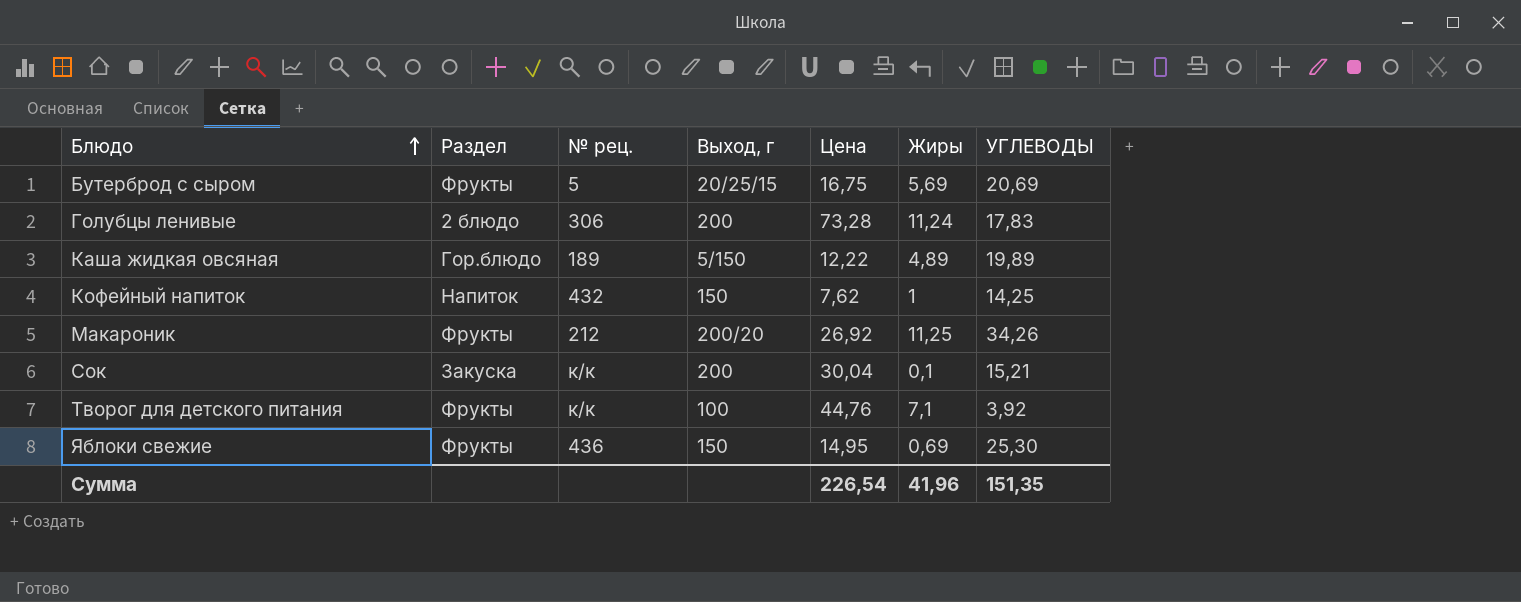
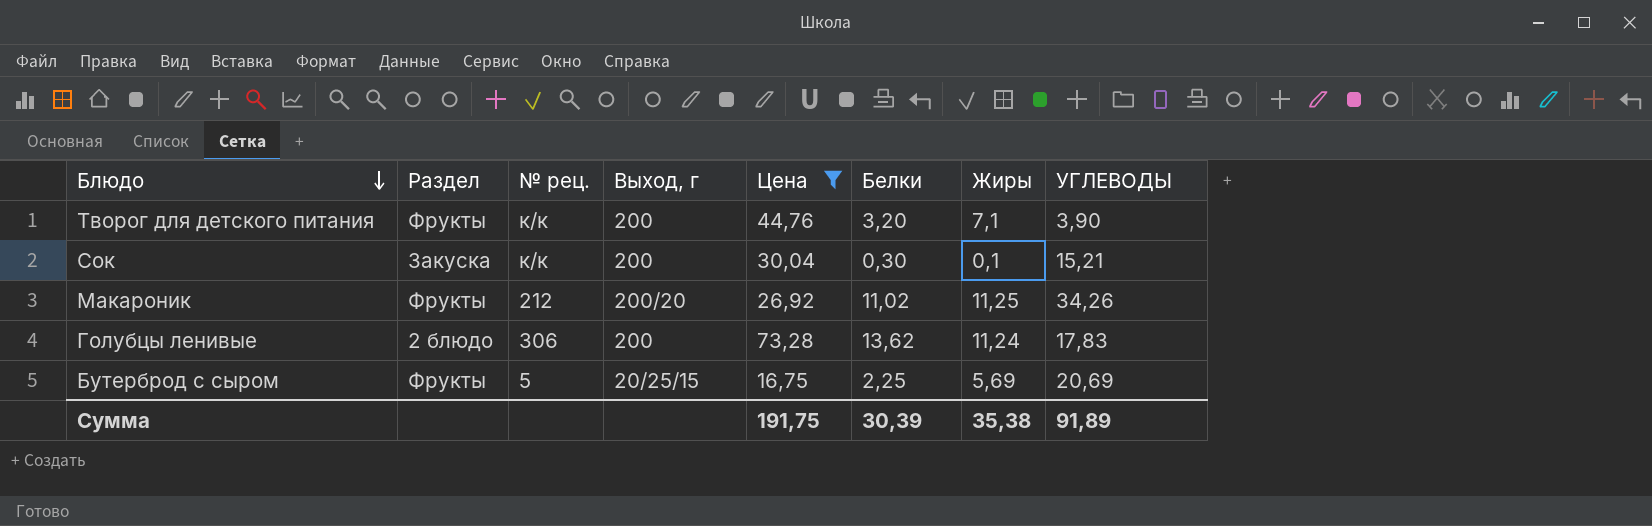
filter: none -> Цена >= 16,75
row order: Блюдо ascending -> Блюдо descending
column Белки | position: none -> 6
Творог для детского питания | Выход, г: 100 -> 200
Творог для детского питания | УГЛЕВОДЫ: 3,92 -> 3,90
Сумма | Цена: 226,54 -> 191,75
Сумма | Жиры: 41,96 -> 35,38
Сумма | УГЛЕВОДЫ: 151,35 -> 91,89

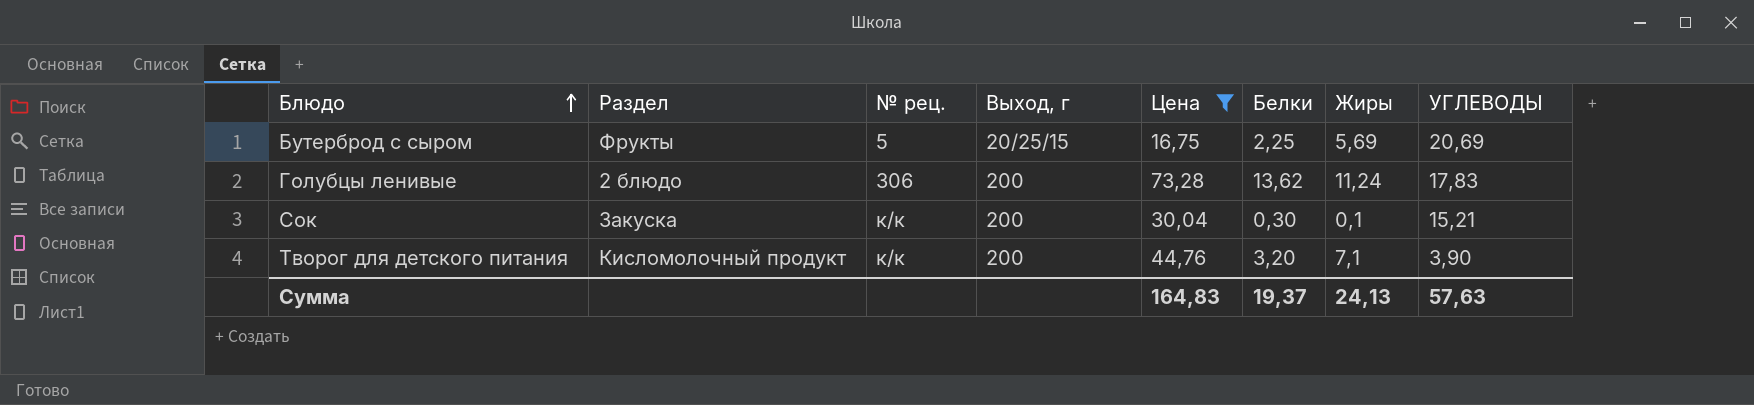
row order: Блюдо descending -> Блюдо ascending
row Макароник: Фрукты | 212 | 200/20 | 26,92 | 11,02 | 11,25 | 34,26 -> none
Творог для детского питания | Раздел: Фрукты -> Кисломолочный продукт
Сумма | Цена: 191,75 -> 164,83
Сумма | Белки: 30,39 -> 19,37
Сумма | Жиры: 35,38 -> 24,13
Сумма | УГЛЕВОДЫ: 91,89 -> 57,63

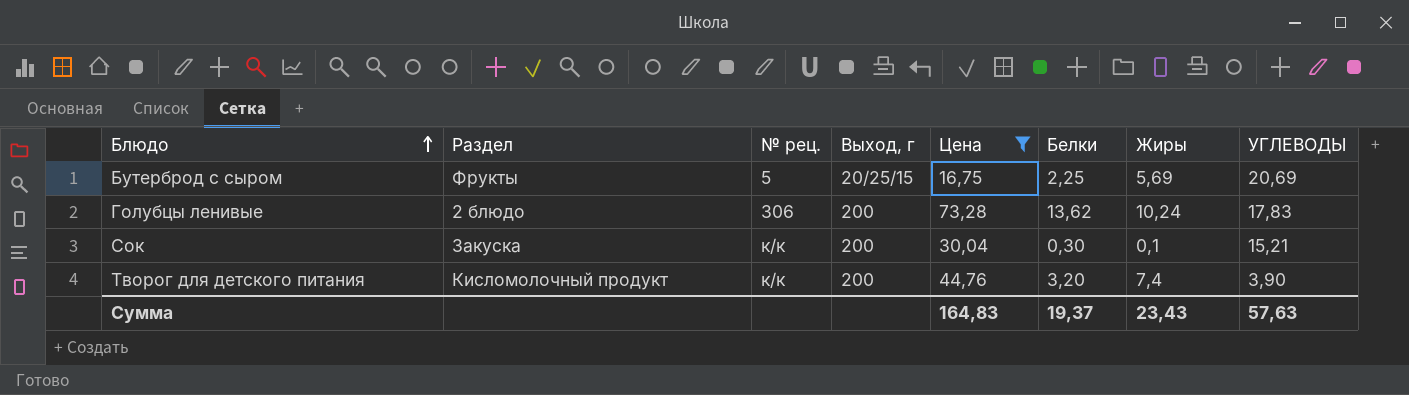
Голубцы ленивые | Жиры: 11,24 -> 10,24
Творог для детского питания | Жиры: 7,1 -> 7,4
Сумма | Жиры: 24,13 -> 23,43

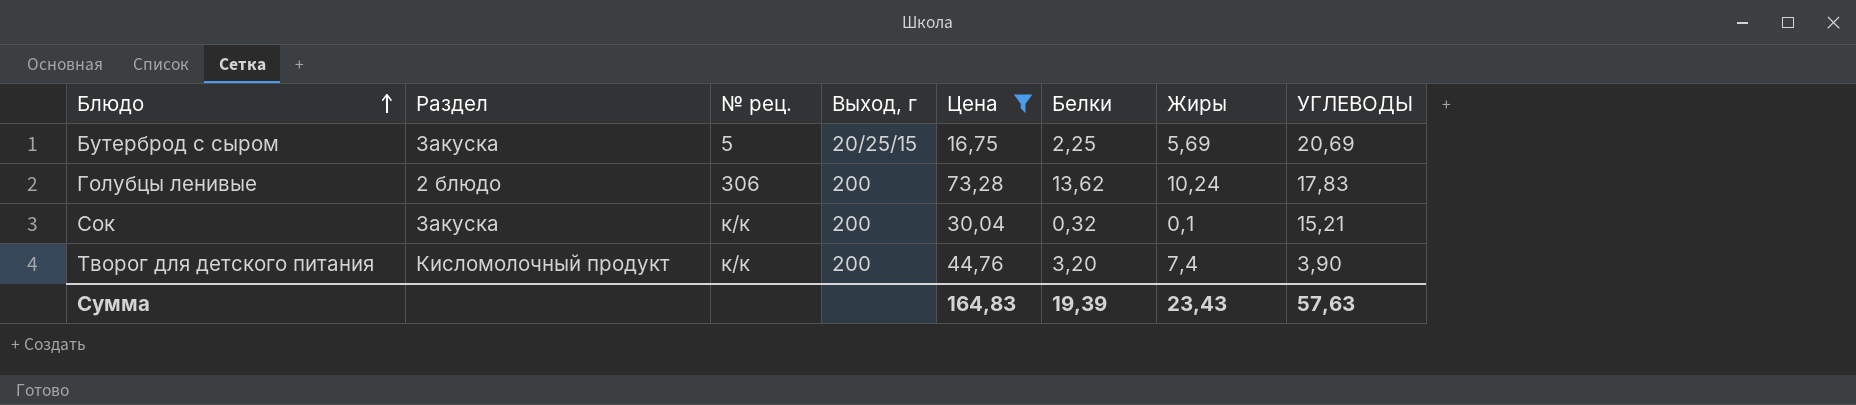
Бутерброд с сыром | Раздел: Фрукты -> Закуска
Сок | Белки: 0,30 -> 0,32
Сумма | Белки: 19,37 -> 19,39

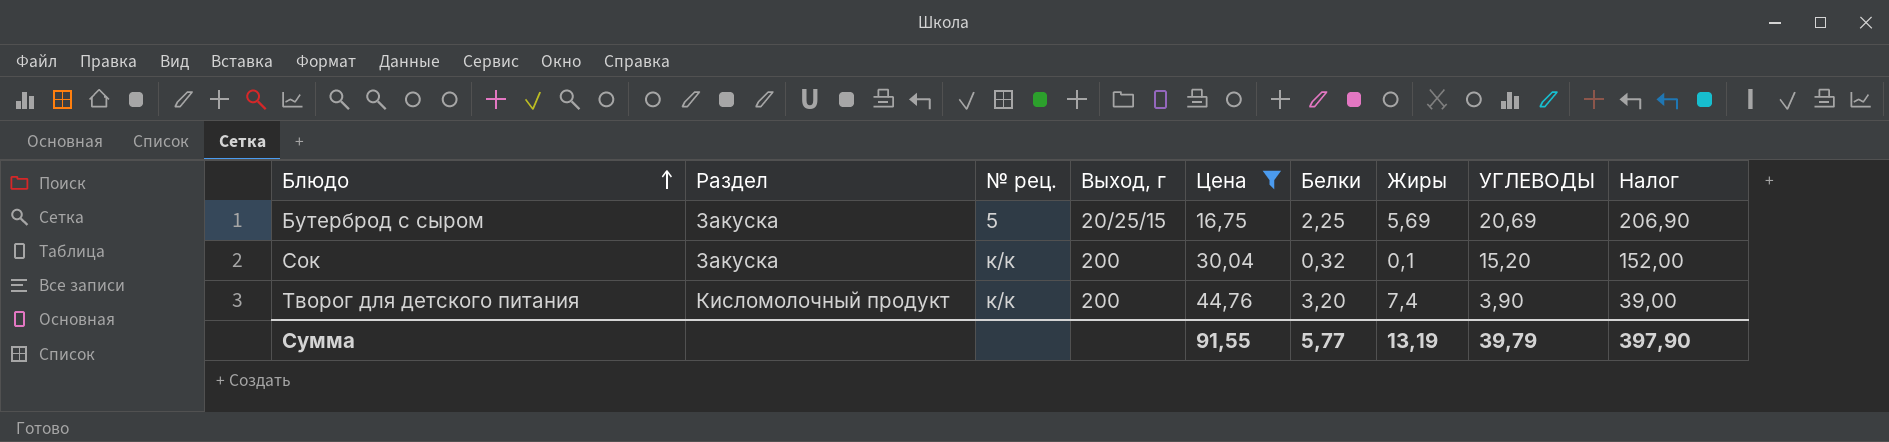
column Налог | formula: none -> [УГЛЕВОДЫ] * 10
row Голубцы ленивые: 2 блюдо | 306 | 200 | 73,28 | 13,62 | 10,24 | 17,83 -> none
Сок | УГЛЕВОДЫ: 15,21 -> 15,20
Сумма | Цена: 164,83 -> 91,55
Сумма | Белки: 19,39 -> 5,77
Сумма | Жиры: 23,43 -> 13,19
Сумма | УГЛЕВОДЫ: 57,63 -> 39,79

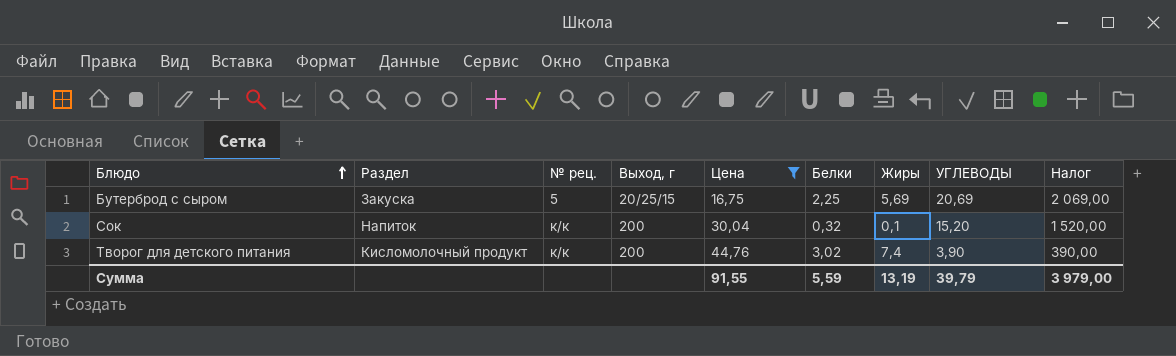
column Налог | formula: [УГЛЕВОДЫ] * 10 -> [УГЛЕВОДЫ] * 100
Сок | Раздел: Закуска -> Напиток
Творог для детского питания | Белки: 3,20 -> 3,02
Сумма | Белки: 5,77 -> 5,59
Сумма | Налог: 397,90 -> 3 979,00

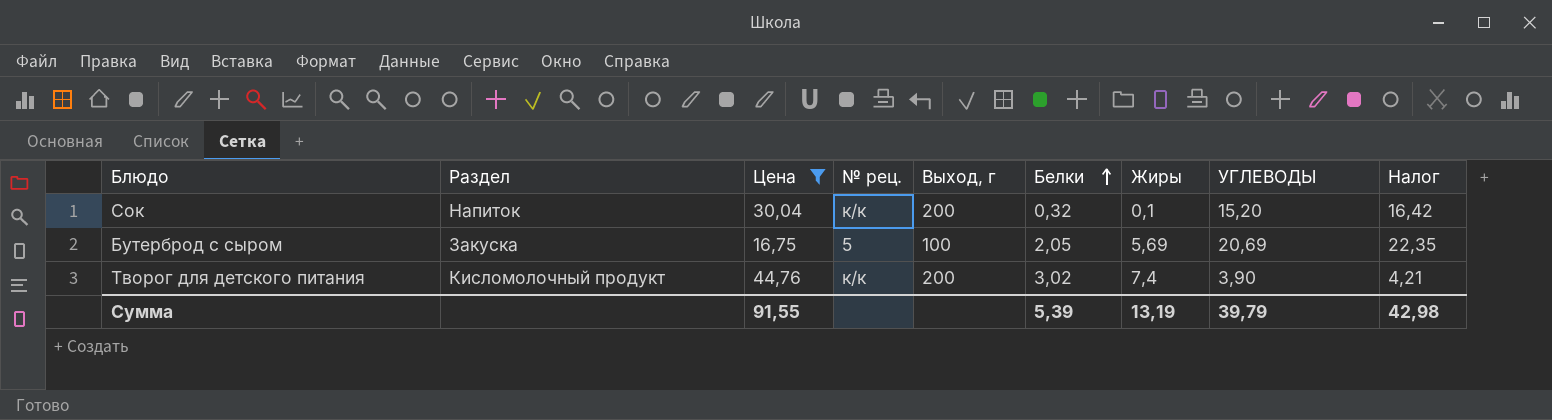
row order: Блюдо ascending -> Белки ascending
column Цена | position: 5 -> 3
column Налог | formula: [УГЛЕВОДЫ] * 100 -> [УГЛЕВОДЫ] * 1,08
Бутерброд с сыром | Выход, г: 20/25/15 -> 100
Бутерброд с сыром | Белки: 2,25 -> 2,05
Сумма | Белки: 5,59 -> 5,39
Сумма | Налог: 3 979,00 -> 42,98

